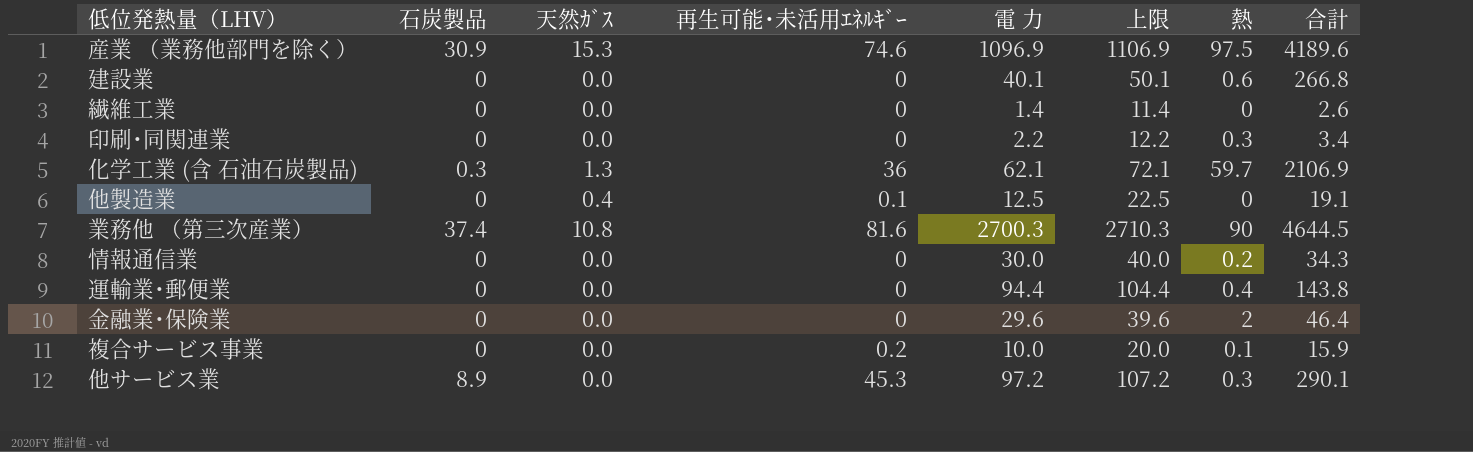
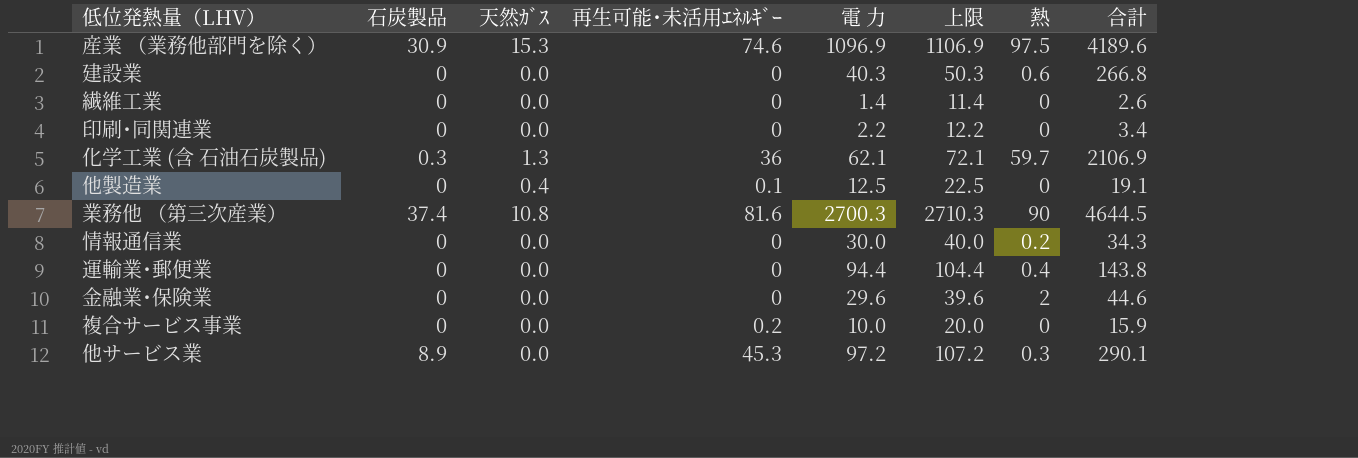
建設業 | 電 力: 40.1 -> 40.3
建設業 | 上限: 50.1 -> 50.3
印刷･同関連業 | 熱: 0.3 -> 0
金融業･保険業 | 合計: 46.4 -> 44.6
複合サービス事業 | 熱: 0.1 -> 0

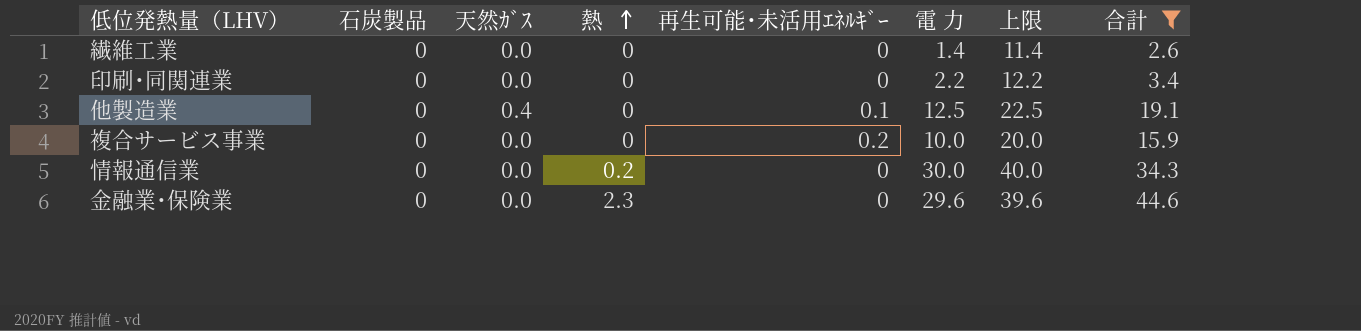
filter: none -> 合計 <= 44.6
row order: none -> 熱 ascending
column 熱 | position: 7 -> 4
金融業･保険業 | 熱: 2 -> 2.3

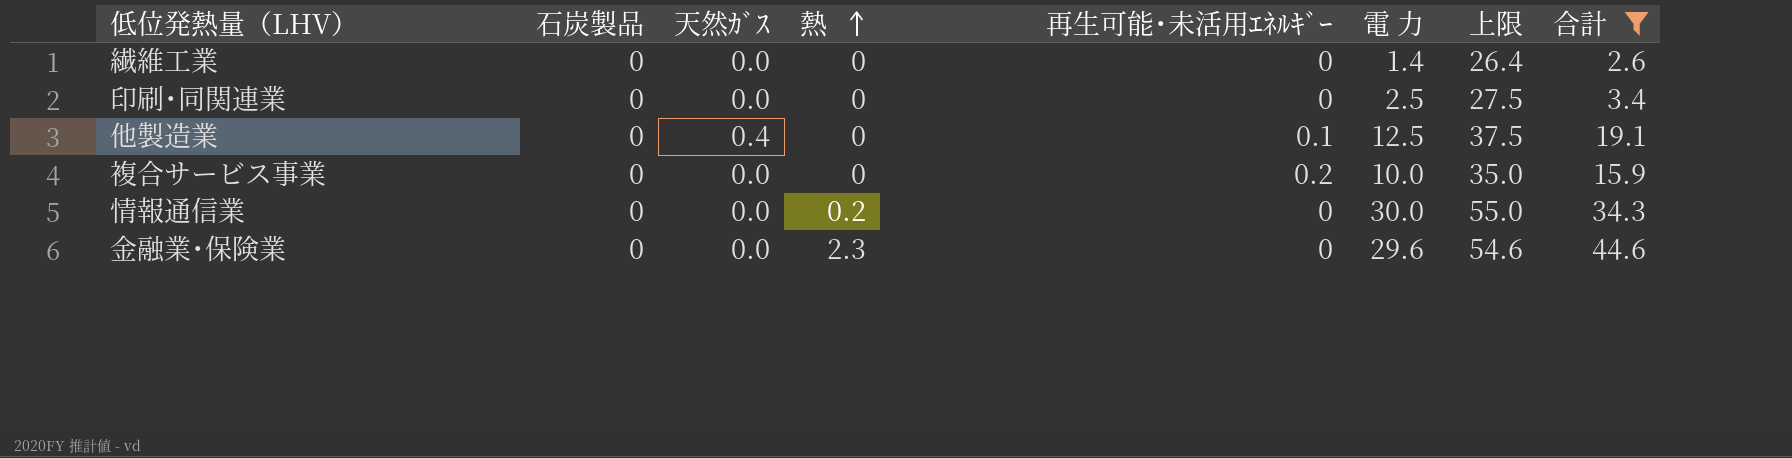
column 上限 | formula: [電 力] + 10 -> [電 力] + 25
印刷･同関連業 | 電 力: 2.2 -> 2.5

